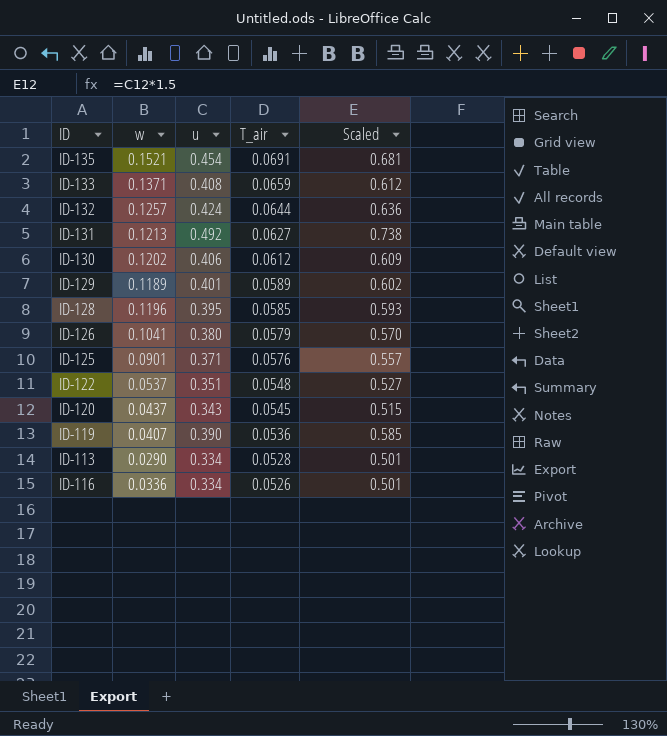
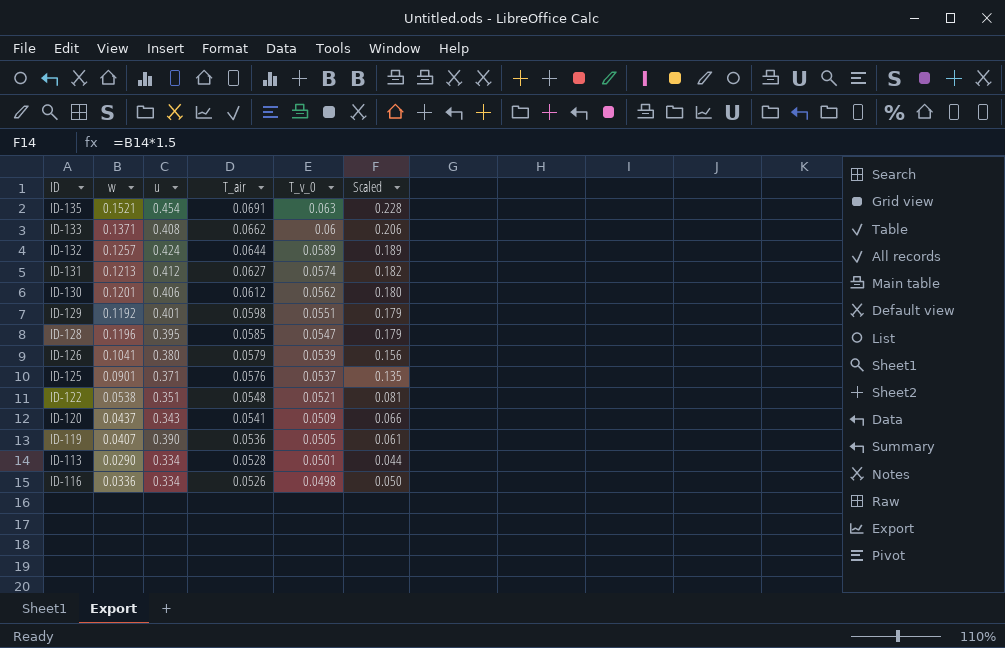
column T_v_0 | position: none -> 5
column Scaled | formula: [u] * 1.5 -> [w] * 1.5
ID-133 | T_air: 0.0659 -> 0.0662
ID-131 | u: 0.492 -> 0.412
ID-130 | w: 0.1202 -> 0.1201
ID-129 | w: 0.1189 -> 0.1192
ID-129 | T_air: 0.0589 -> 0.0598
ID-122 | w: 0.0537 -> 0.0538
ID-120 | T_air: 0.0545 -> 0.0541

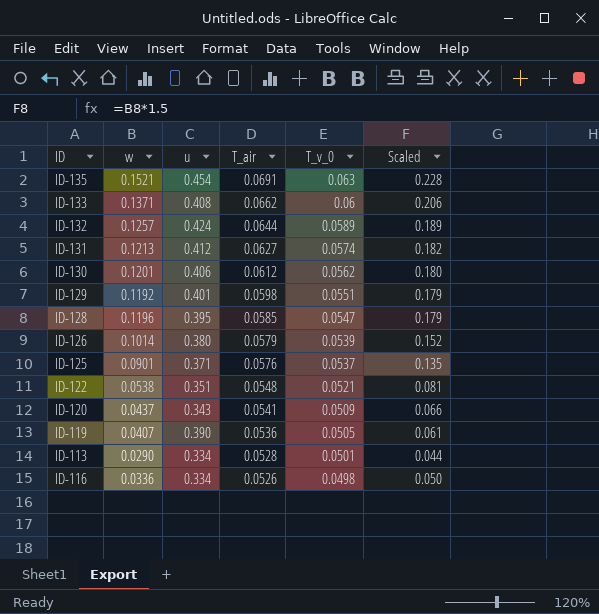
ID-126 | w: 0.1041 -> 0.1014
ID-126 | Scaled: 0.156 -> 0.152

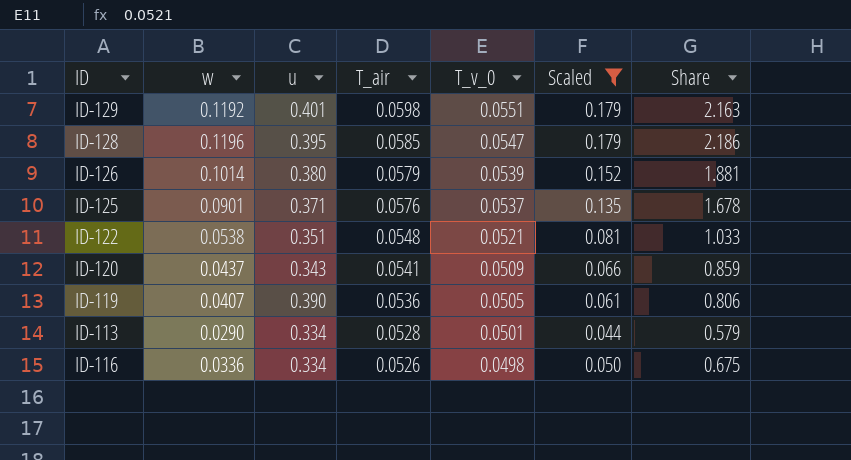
filter: none -> Scaled <= 0.179
column Share | formula: none -> [w] / [T_v_0]

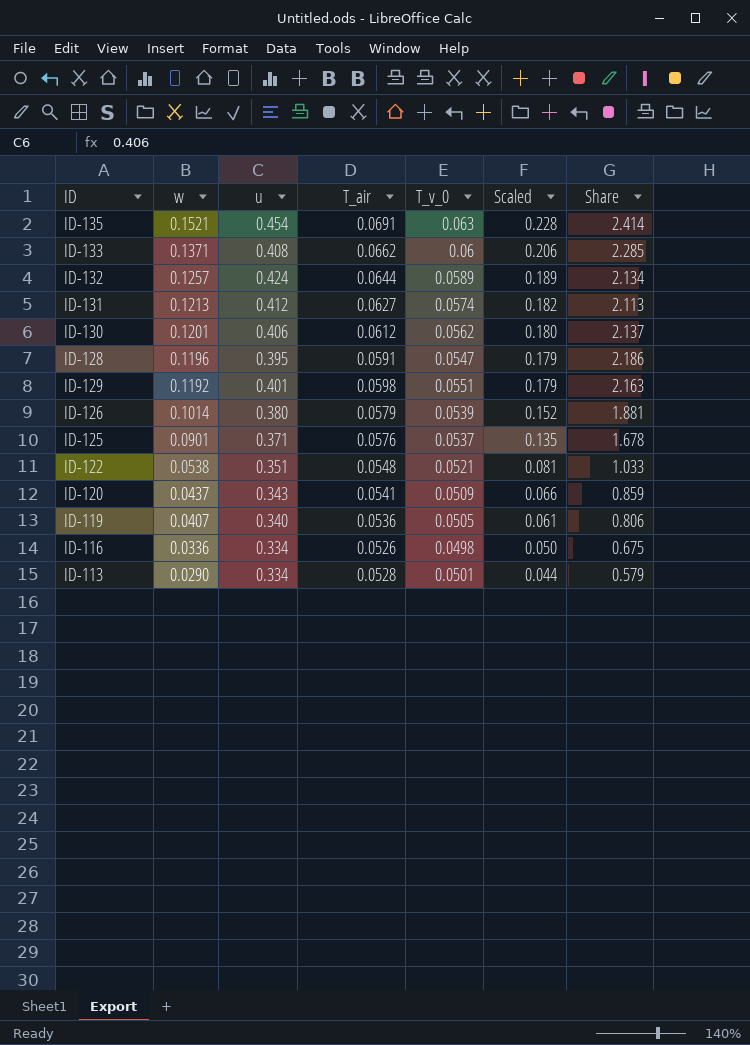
filter: Scaled <= 0.179 -> none
row order: T_air descending -> w descending
ID-128 | T_air: 0.0585 -> 0.0591
ID-119 | u: 0.390 -> 0.340

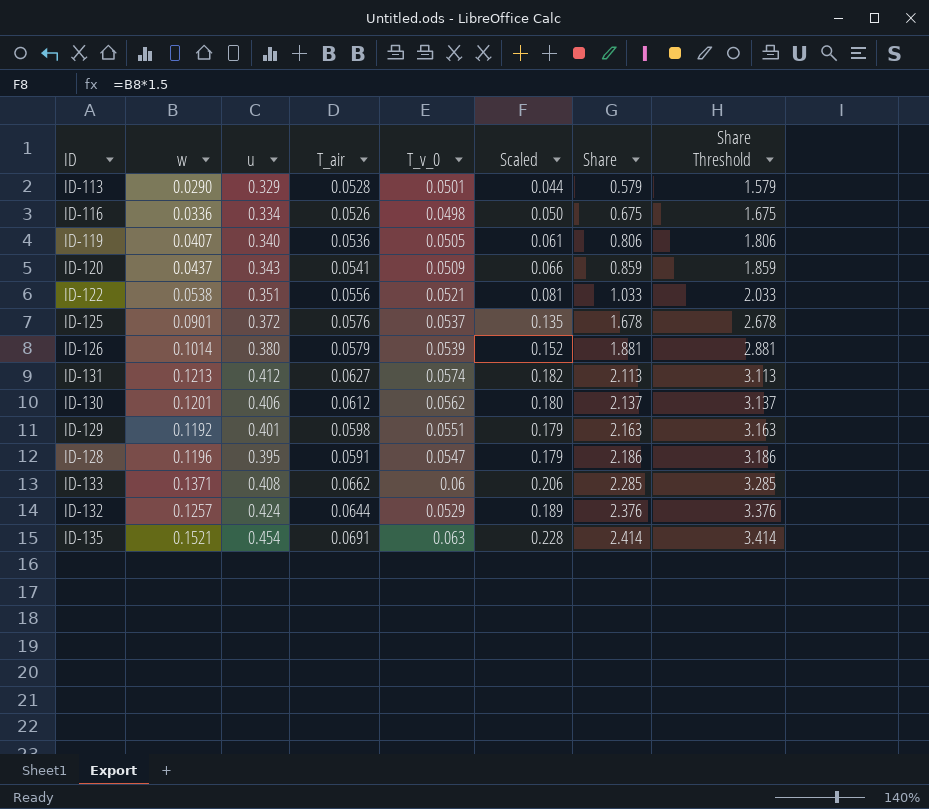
row order: w descending -> Share ascending
column Share Threshold | formula: none -> [Share] + 1
ID-113 | u: 0.334 -> 0.329
ID-122 | T_air: 0.0548 -> 0.0556
ID-125 | u: 0.371 -> 0.372
ID-132 | T_v_0: 0.0589 -> 0.0529
ID-132 | Share: 2.134 -> 2.376

